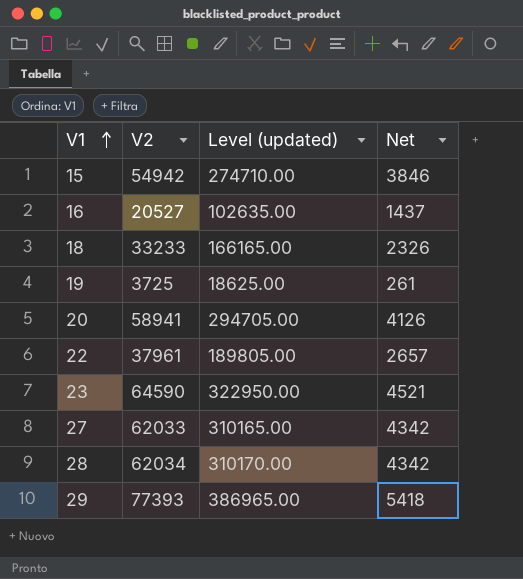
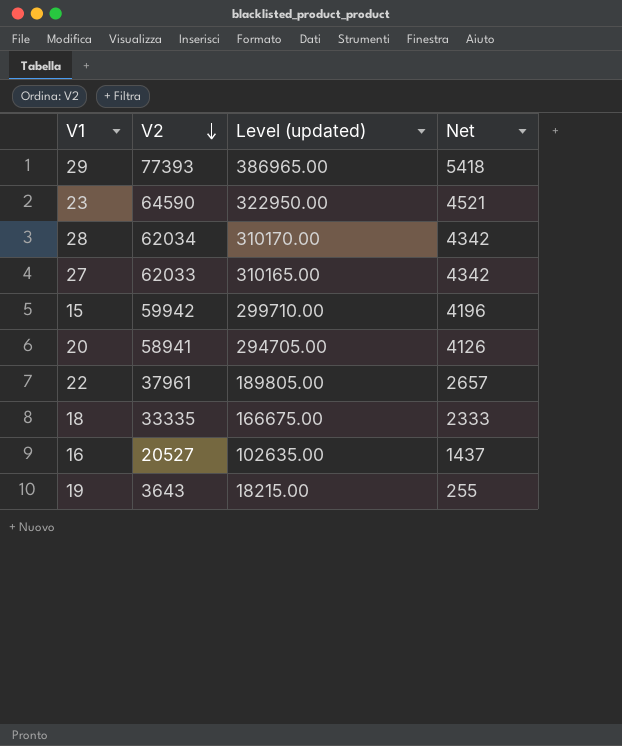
row order: V1 ascending -> V2 descending
15 | V2: 54942 -> 59942
15 | Level (updated): 274710.00 -> 299710.00
15 | Net: 3846 -> 4196
18 | V2: 33233 -> 33335
18 | Level (updated): 166165.00 -> 166675.00
18 | Net: 2326 -> 2333
19 | V2: 3725 -> 3643
19 | Level (updated): 18625.00 -> 18215.00
19 | Net: 261 -> 255

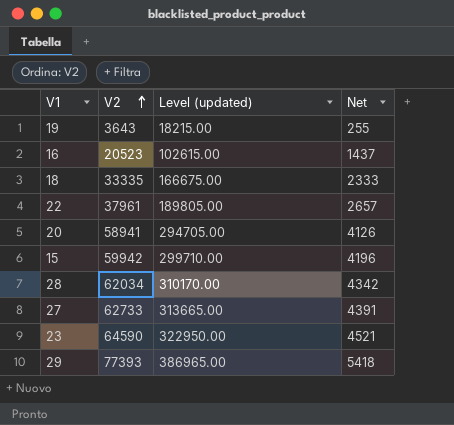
row order: V2 descending -> V2 ascending
16 | V2: 20527 -> 20523
16 | Level (updated): 102635.00 -> 102615.00
27 | V2: 62033 -> 62733
27 | Level (updated): 310165.00 -> 313665.00
27 | Net: 4342 -> 4391

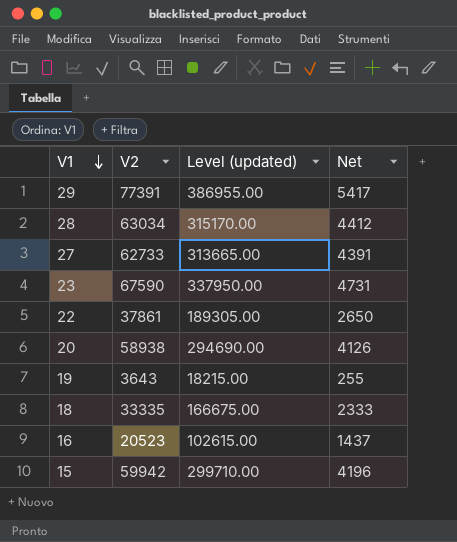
row order: V2 ascending -> V1 descending
29 | V2: 77393 -> 77391
29 | Level (updated): 386965.00 -> 386955.00
29 | Net: 5418 -> 5417
28 | V2: 62034 -> 63034
28 | Level (updated): 310170.00 -> 315170.00
28 | Net: 4342 -> 4412
23 | V2: 64590 -> 67590
23 | Level (updated): 322950.00 -> 337950.00
23 | Net: 4521 -> 4731
22 | V2: 37961 -> 37861
22 | Level (updated): 189805.00 -> 189305.00
22 | Net: 2657 -> 2650
20 | V2: 58941 -> 58938
20 | Level (updated): 294705.00 -> 294690.00

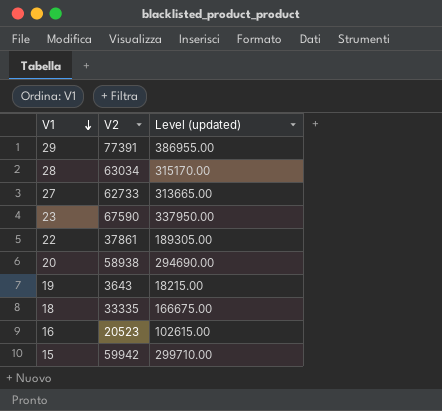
column Net | formula: [V2] * 0.07 -> none

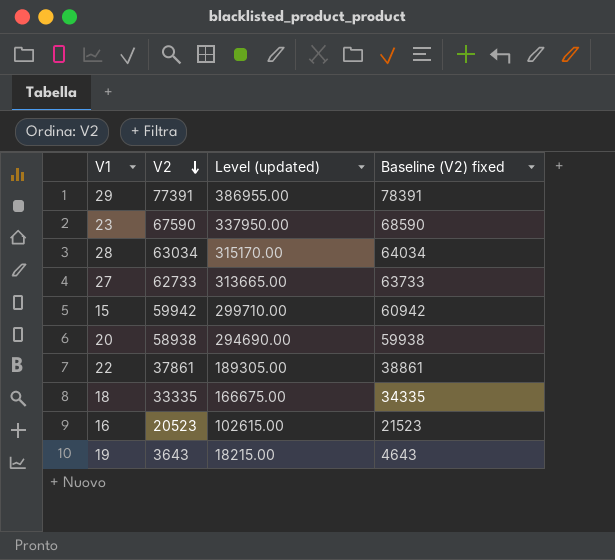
row order: V1 descending -> V2 descending
column Baseline (V2) fixed | formula: none -> [V2] + 1000

